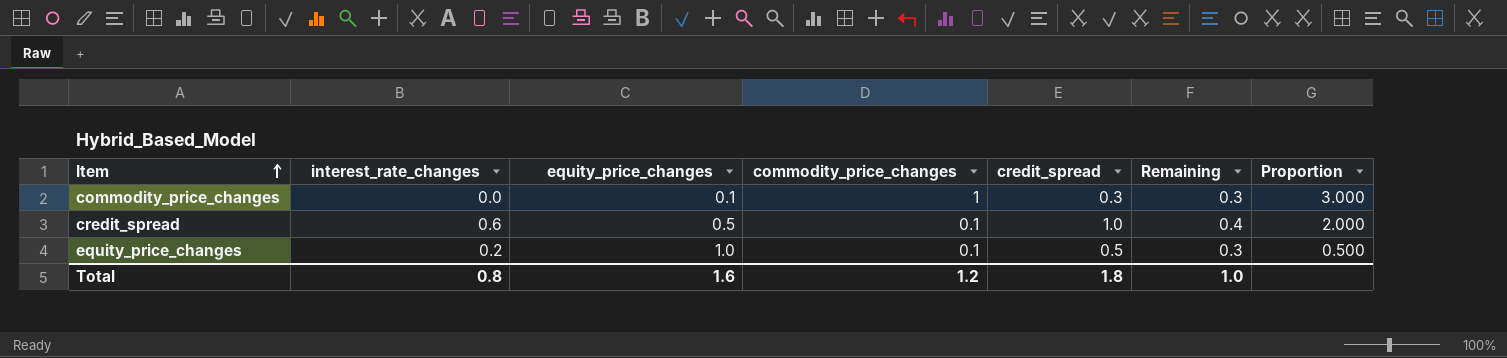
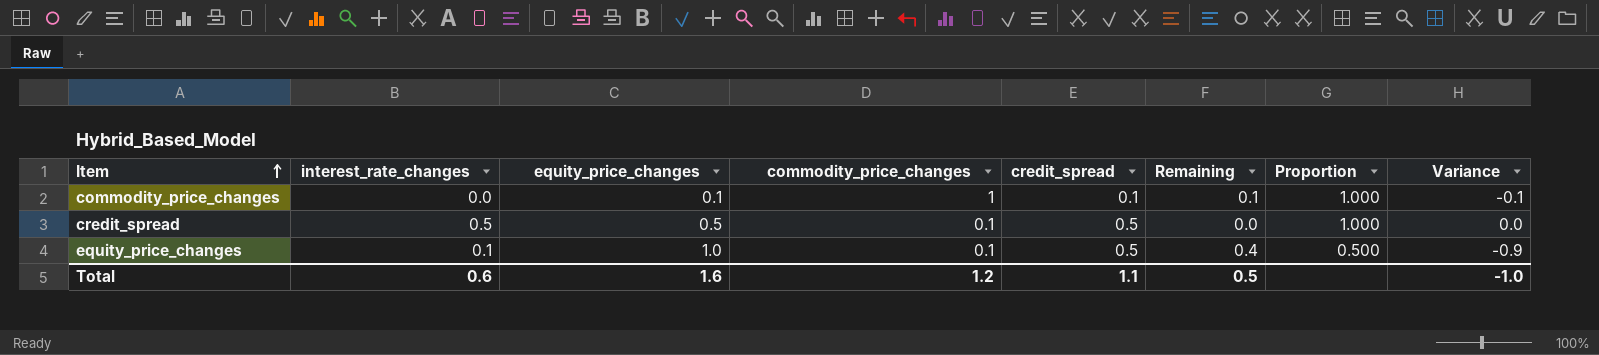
column Variance | formula: none -> [interest_rate_changes] - [equity_price_changes]
commodity_price_changes | credit_spread: 0.3 -> 0.1
commodity_price_changes | Remaining: 0.3 -> 0.1
commodity_price_changes | Proportion: 3.000 -> 1.000
credit_spread | interest_rate_changes: 0.6 -> 0.5
credit_spread | credit_spread: 1.0 -> 0.5
credit_spread | Remaining: 0.4 -> 0.0
credit_spread | Proportion: 2.000 -> 1.000
equity_price_changes | interest_rate_changes: 0.2 -> 0.1
equity_price_changes | Remaining: 0.3 -> 0.4
Total | interest_rate_changes: 0.8 -> 0.6
Total | credit_spread: 1.8 -> 1.1
Total | Remaining: 1.0 -> 0.5

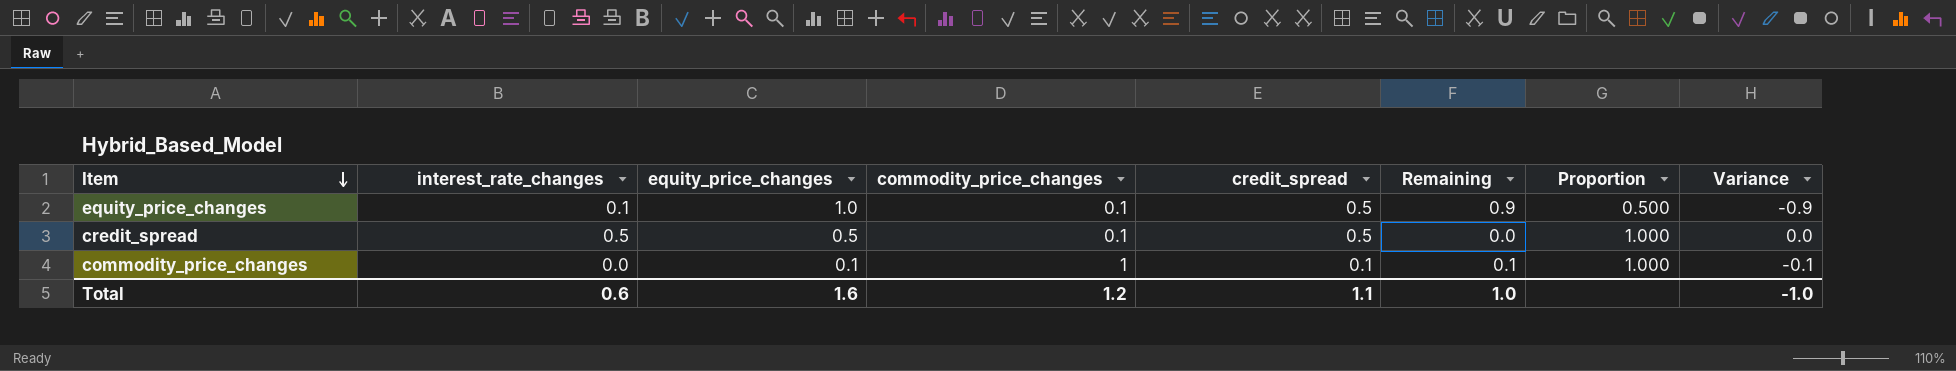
row order: Item ascending -> Item descending
column Remaining | formula: [credit_spread] - [interest_rate_changes] -> [equity_price_changes] - [interest_rate_changes]
Total | Remaining: 0.5 -> 1.0

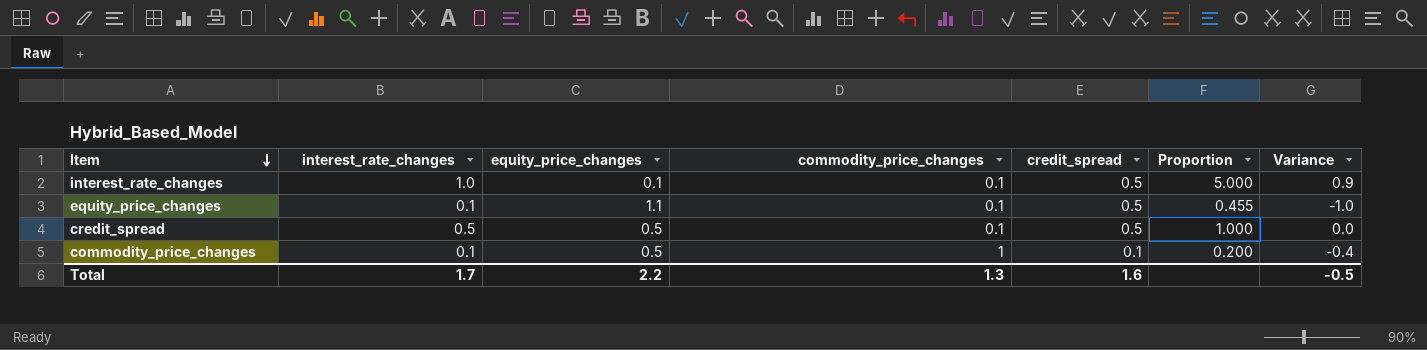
column Remaining | formula: [equity_price_changes] - [interest_rate_changes] -> none
row interest_rate_changes: none -> 1.0 | 0.1 | 0.1 | 0.5 | 5.000 | 0.9
equity_price_changes | equity_price_changes: 1.0 -> 1.1
equity_price_changes | Proportion: 0.500 -> 0.455
equity_price_changes | Variance: -0.9 -> -1.0
commodity_price_changes | interest_rate_changes: 0.0 -> 0.1
commodity_price_changes | equity_price_changes: 0.1 -> 0.5
commodity_price_changes | Proportion: 1.000 -> 0.200
commodity_price_changes | Variance: -0.1 -> -0.4
Total | interest_rate_changes: 0.6 -> 1.7
Total | equity_price_changes: 1.6 -> 2.2
Total | commodity_price_changes: 1.2 -> 1.3
Total | credit_spread: 1.1 -> 1.6
Total | Variance: -1.0 -> -0.5

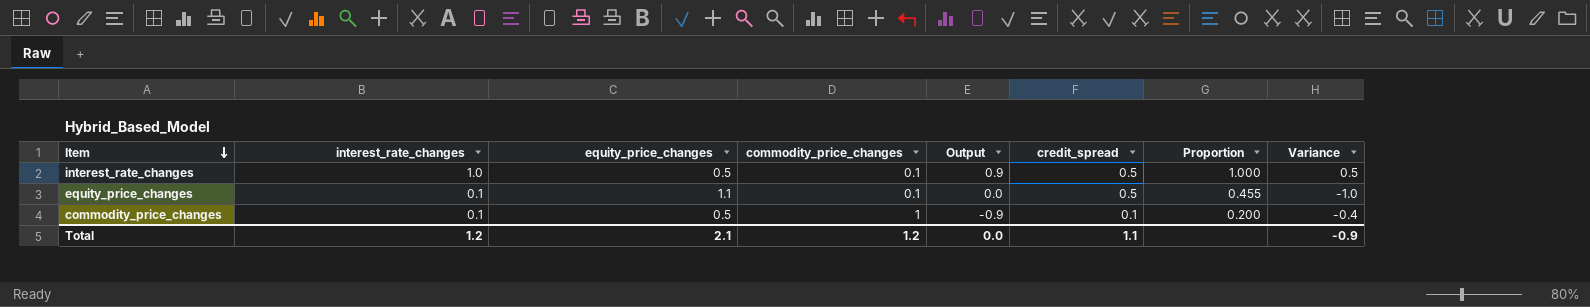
column Output | formula: none -> [interest_rate_changes] - [commodity_price_changes]
row credit_spread: 0.5 | 0.5 | 0.1 | 0.5 | 1.000 | 0.0 -> none
interest_rate_changes | equity_price_changes: 0.1 -> 0.5
interest_rate_changes | Proportion: 5.000 -> 1.000
interest_rate_changes | Variance: 0.9 -> 0.5
Total | interest_rate_changes: 1.7 -> 1.2
Total | equity_price_changes: 2.2 -> 2.1
Total | commodity_price_changes: 1.3 -> 1.2
Total | credit_spread: 1.6 -> 1.1
Total | Variance: -0.5 -> -0.9

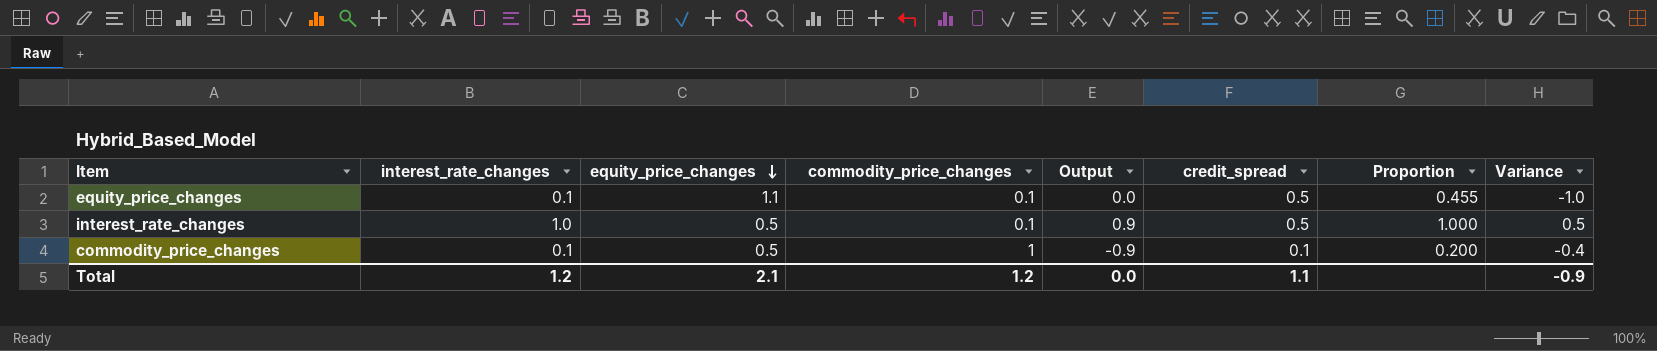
row order: Item descending -> equity_price_changes descending

